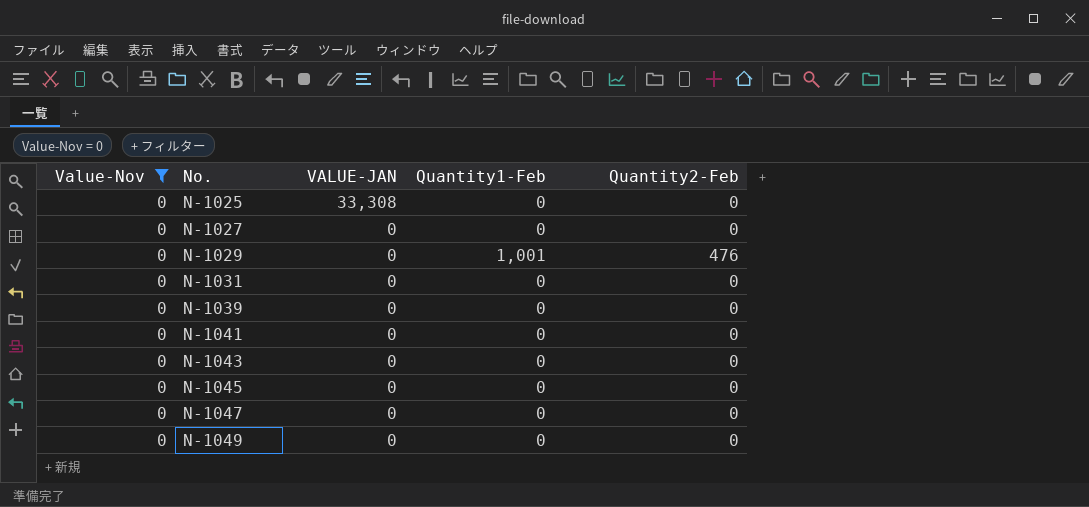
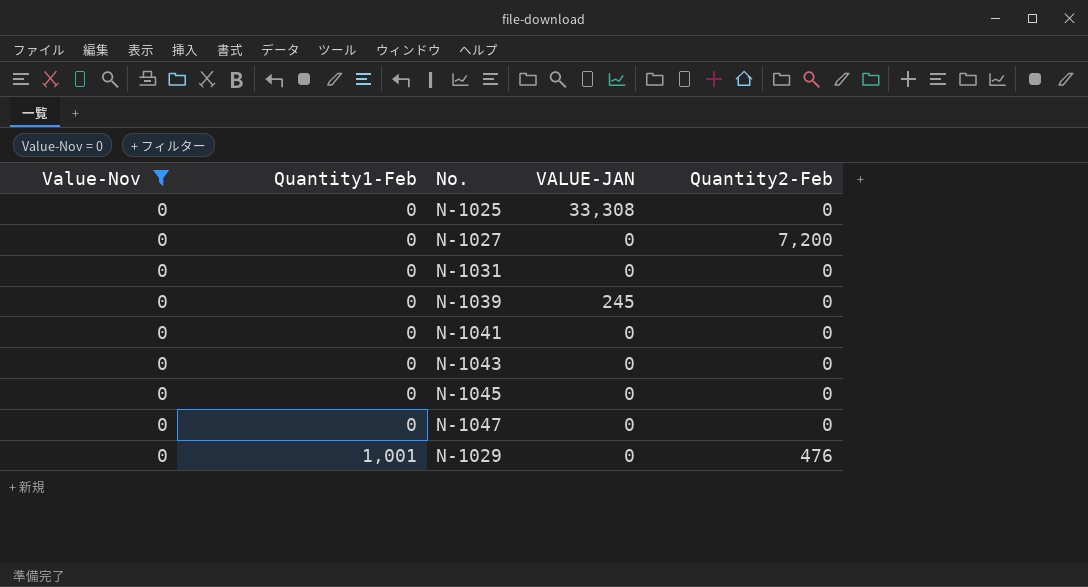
row order: No. ascending -> Quantity1-Feb ascending
column Quantity1-Feb | position: 4 -> 2
row N-1049: 0 | 0 | 0 | 0 -> none
N-1027 | Quantity2-Feb: 0 -> 7,200
N-1039 | VALUE-JAN: 0 -> 245

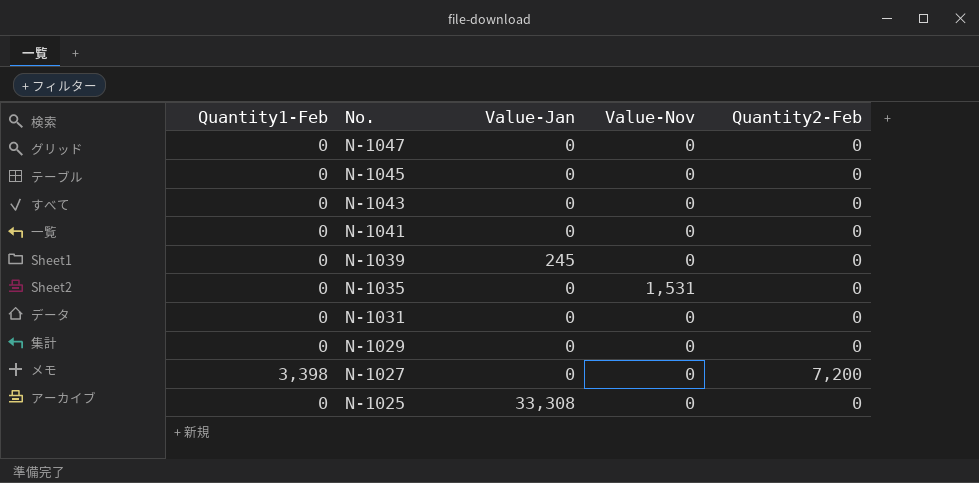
filter: Value-Nov = 0 -> none
row order: Quantity1-Feb ascending -> No. descending
column name: VALUE-JAN -> Value-Jan
column Value-Nov | position: 1 -> 4
N-1029 | Quantity1-Feb: 1,001 -> 0
N-1029 | Quantity2-Feb: 476 -> 0
N-1027 | Quantity1-Feb: 0 -> 3,398

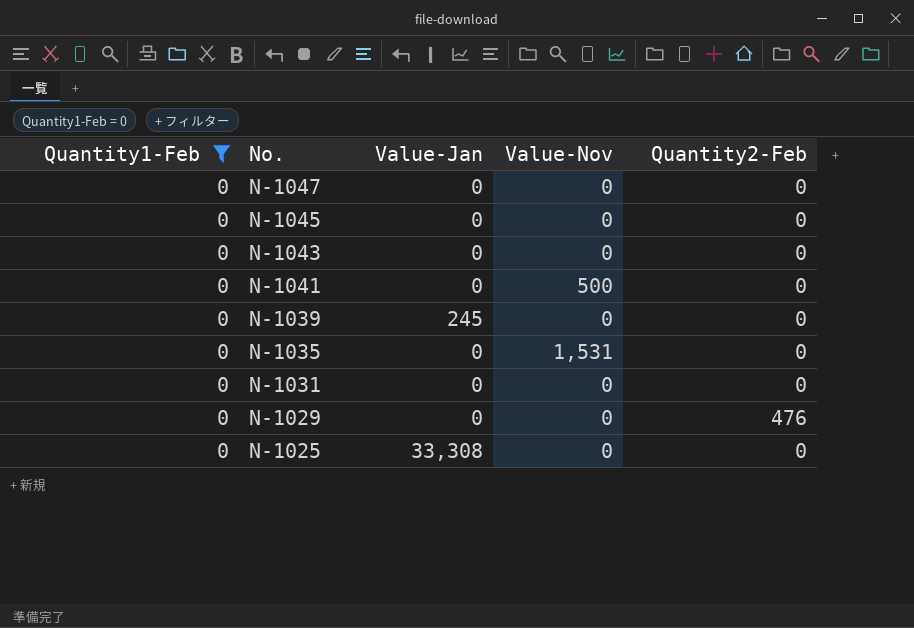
filter: none -> Quantity1-Feb = 0
N-1041 | Value-Nov: 0 -> 500
N-1029 | Quantity2-Feb: 0 -> 476

